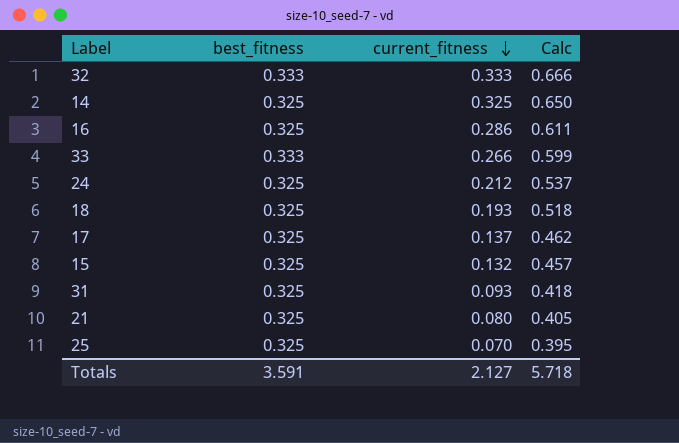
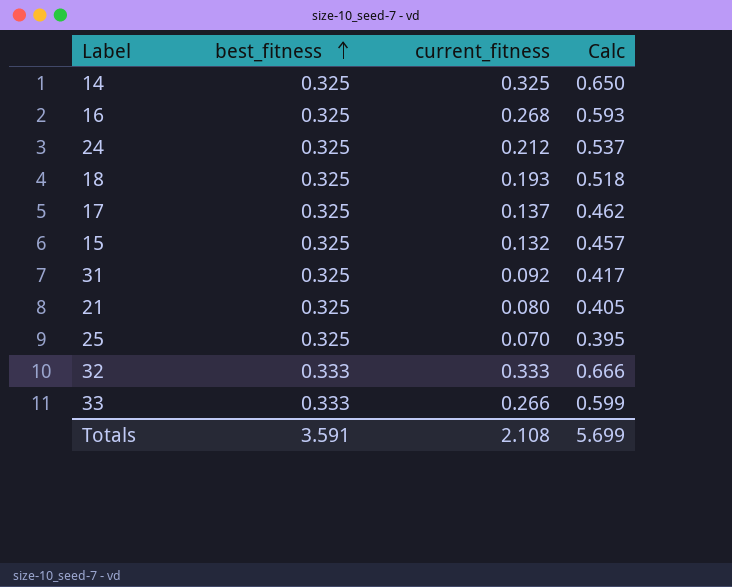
row order: current_fitness descending -> best_fitness ascending
16 | current_fitness: 0.286 -> 0.268
16 | Calc: 0.611 -> 0.593
31 | current_fitness: 0.093 -> 0.092
31 | Calc: 0.418 -> 0.417
Totals | current_fitness: 2.127 -> 2.108
Totals | Calc: 5.718 -> 5.699

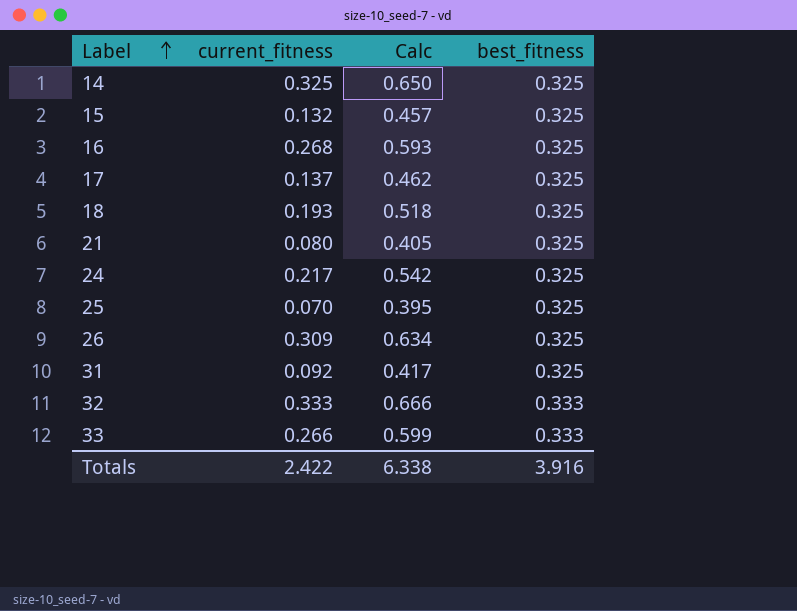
row order: best_fitness ascending -> Label ascending
column best_fitness | position: 2 -> 4
24 | current_fitness: 0.212 -> 0.217
24 | Calc: 0.537 -> 0.542
row 26: none -> 0.309 | 0.634 | 0.325
Totals | current_fitness: 2.108 -> 2.422
Totals | Calc: 5.699 -> 6.338
Totals | best_fitness: 3.591 -> 3.916

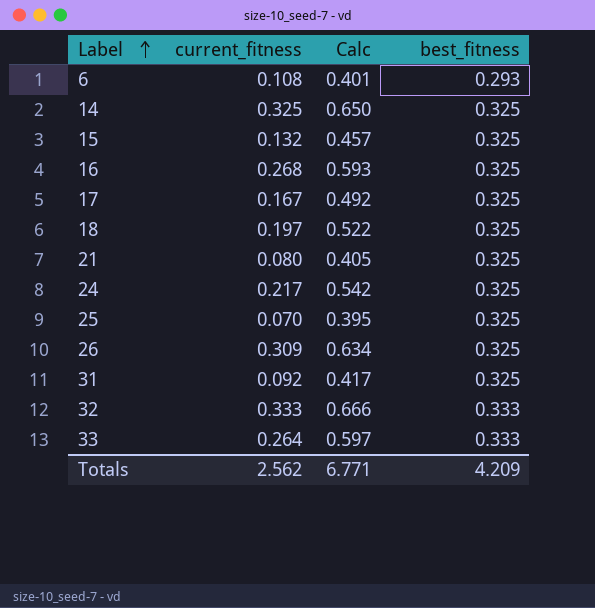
row 6: none -> 0.108 | 0.401 | 0.293
17 | current_fitness: 0.137 -> 0.167
17 | Calc: 0.462 -> 0.492
18 | current_fitness: 0.193 -> 0.197
18 | Calc: 0.518 -> 0.522
33 | current_fitness: 0.266 -> 0.264
33 | Calc: 0.599 -> 0.597
Totals | current_fitness: 2.422 -> 2.562
Totals | Calc: 6.338 -> 6.771
Totals | best_fitness: 3.916 -> 4.209

